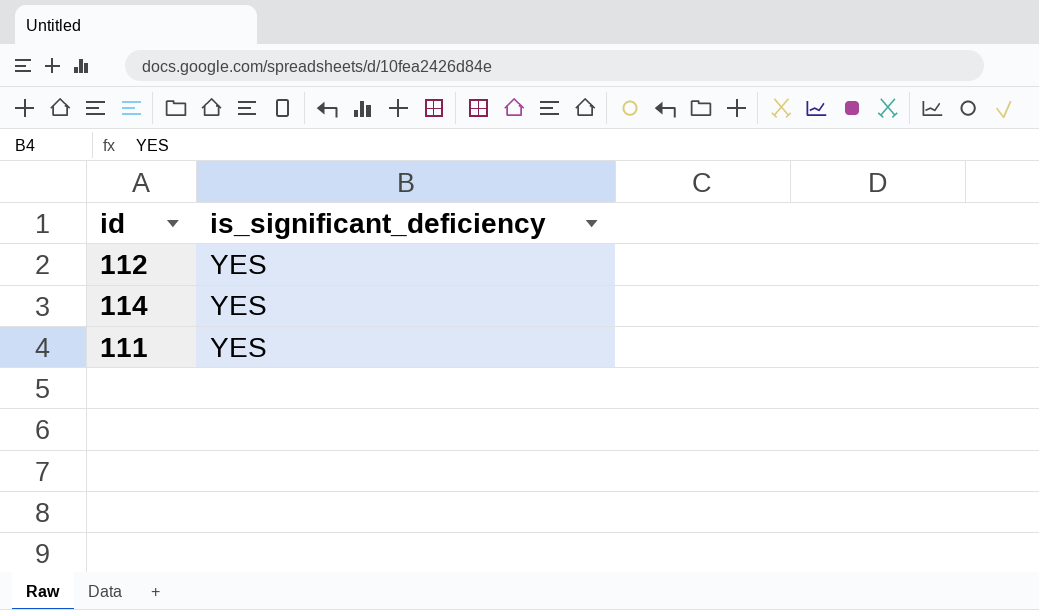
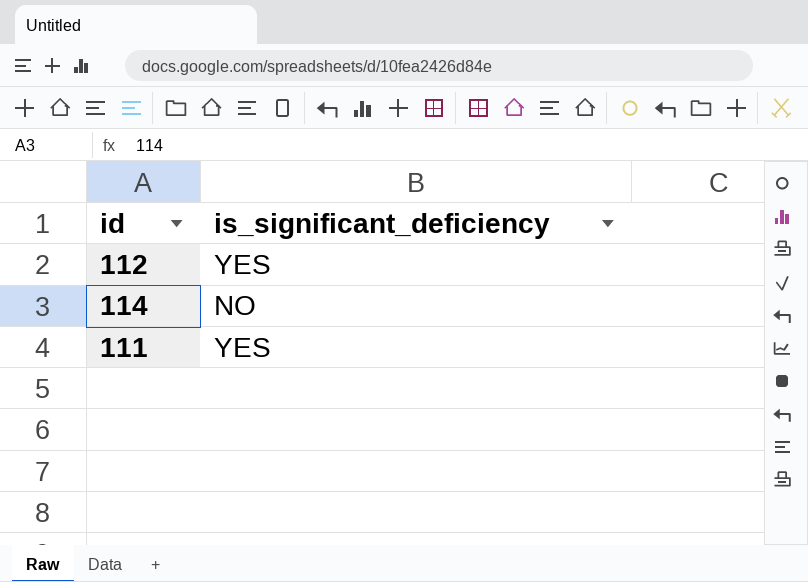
114 | is_significant_deficiency: YES -> NO

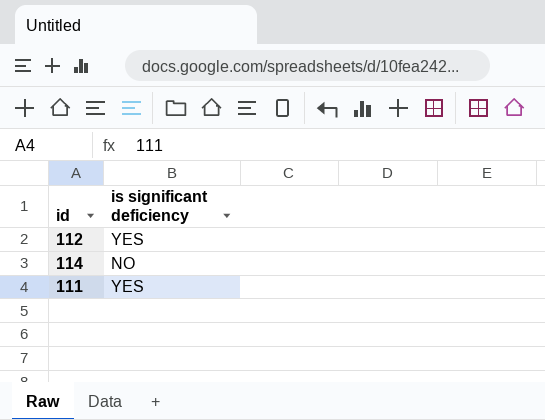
column name: is_significant_deficiency -> is significant deficiency

